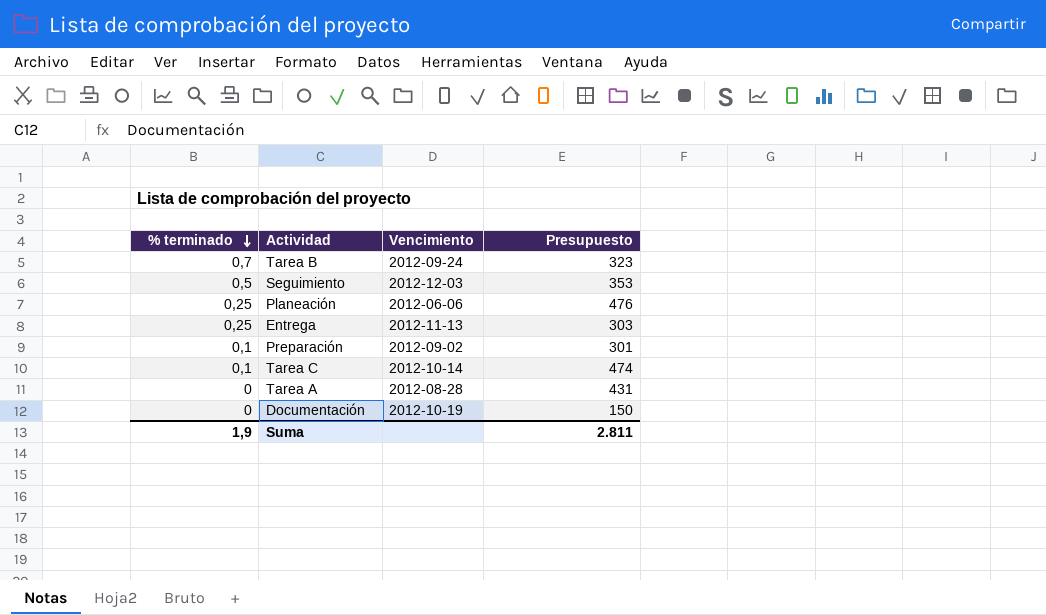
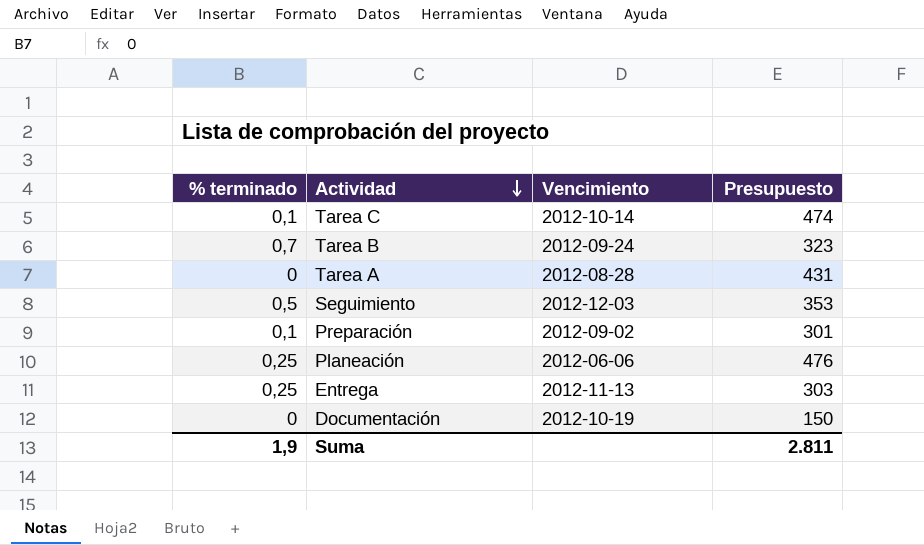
row order: % terminado descending -> Actividad descending

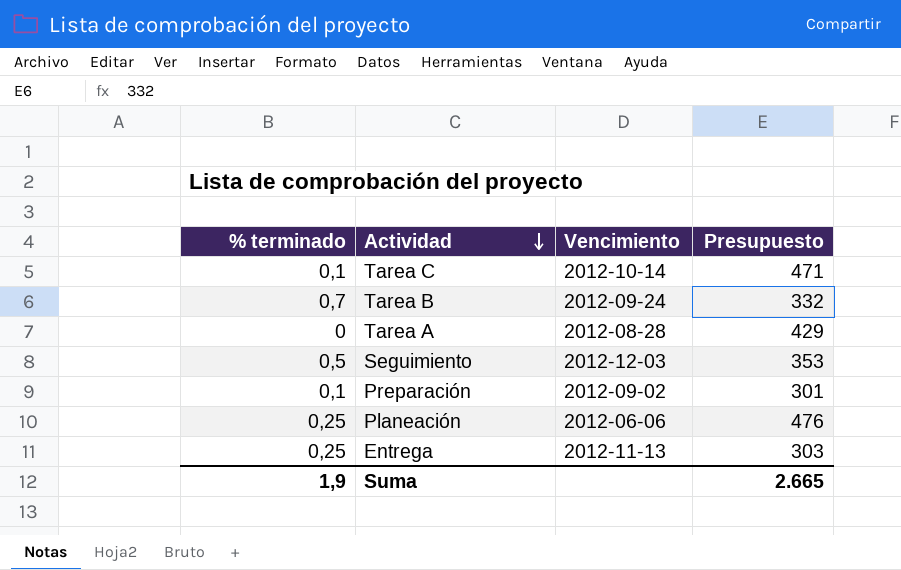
row Documentación: 0 | 2012-10-19 | 150 -> none
Tarea C | Presupuesto: 474 -> 471
Tarea B | Presupuesto: 323 -> 332
Tarea A | Presupuesto: 431 -> 429
Suma | Presupuesto: 2.811 -> 2.665

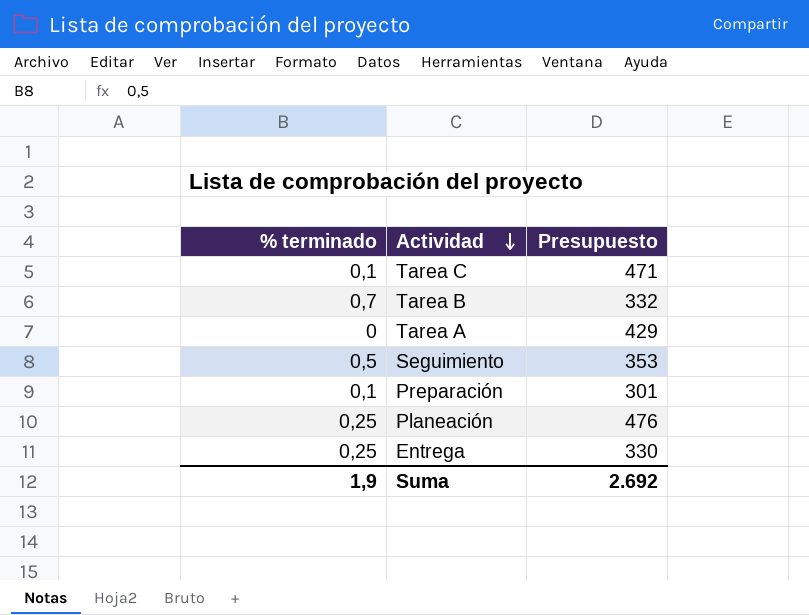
column Vencimiento | position: 3 -> none
Entrega | Presupuesto: 303 -> 330
Suma | Presupuesto: 2.665 -> 2.692

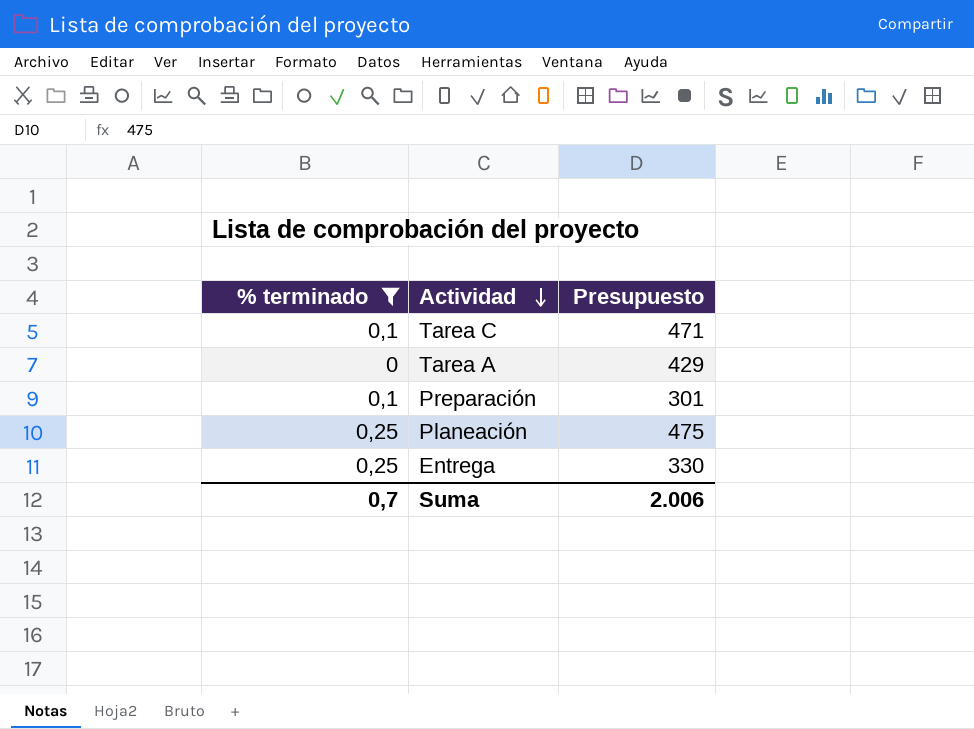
filter: none -> % terminado <= 0,25
Planeación | Presupuesto: 476 -> 475
Suma | % terminado: 1,9 -> 0,7
Suma | Presupuesto: 2.692 -> 2.006

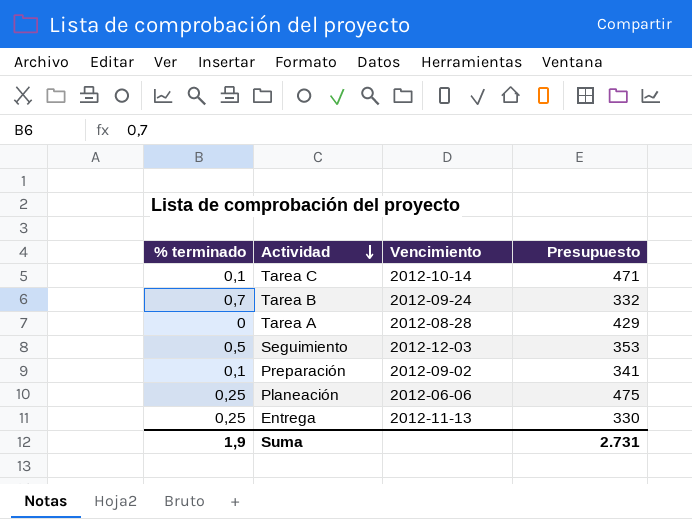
filter: % terminado <= 0,25 -> none
column Vencimiento | position: none -> 3
Preparación | Presupuesto: 301 -> 341
Suma | % terminado: 0,7 -> 1,9
Suma | Presupuesto: 2.006 -> 2.731

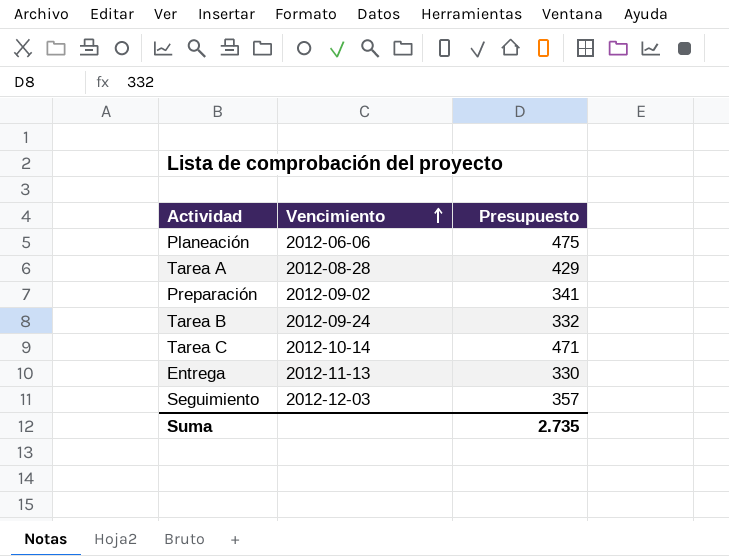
row order: Actividad descending -> Vencimiento ascending
column % terminado | position: 1 -> none
Seguimiento | Presupuesto: 353 -> 357
Suma | Presupuesto: 2.731 -> 2.735

